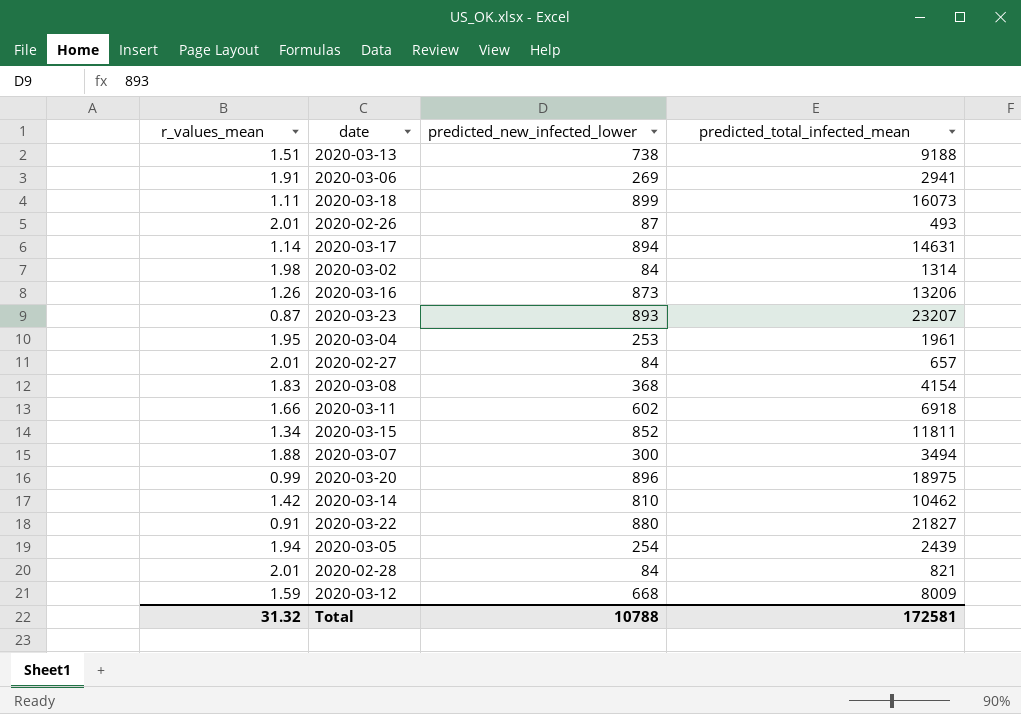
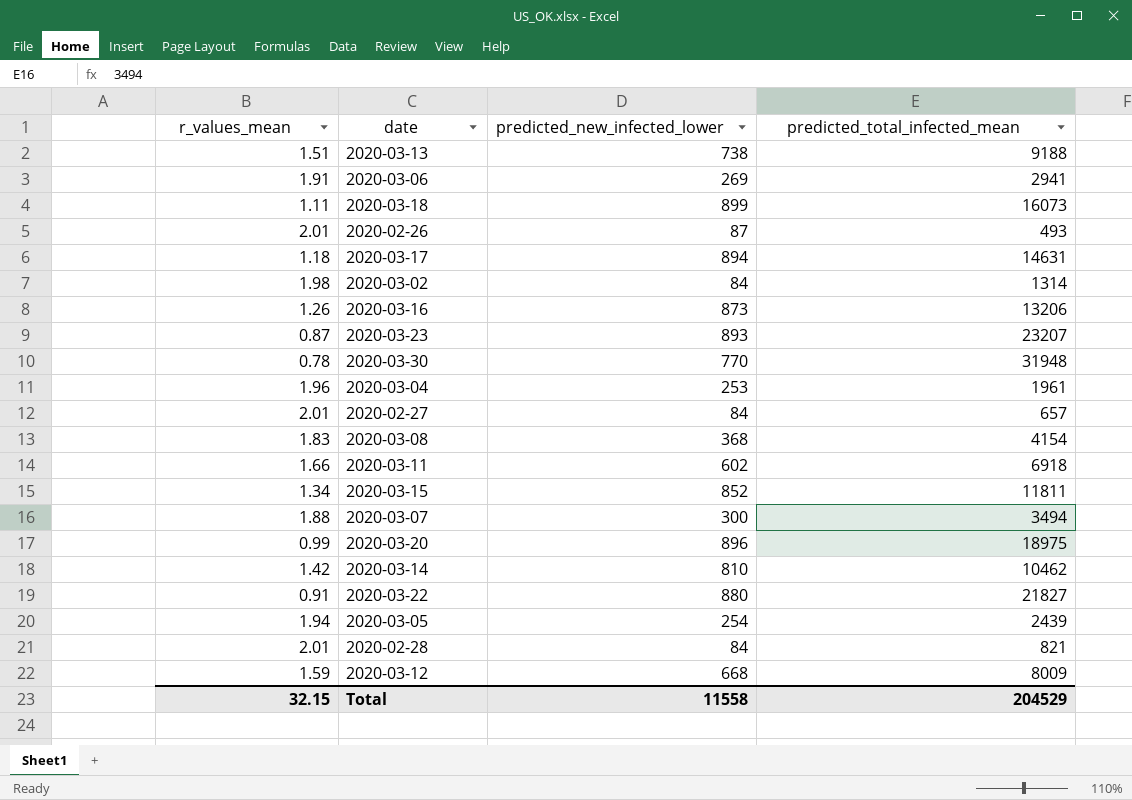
2020-03-17 | r_values_mean: 1.14 -> 1.18
row 2020-03-30: none -> 0.78 | 770 | 31948
2020-03-04 | r_values_mean: 1.95 -> 1.96
Total | r_values_mean: 31.32 -> 32.15
Total | predicted_new_infected_lower: 10788 -> 11558
Total | predicted_total_infected_mean: 172581 -> 204529

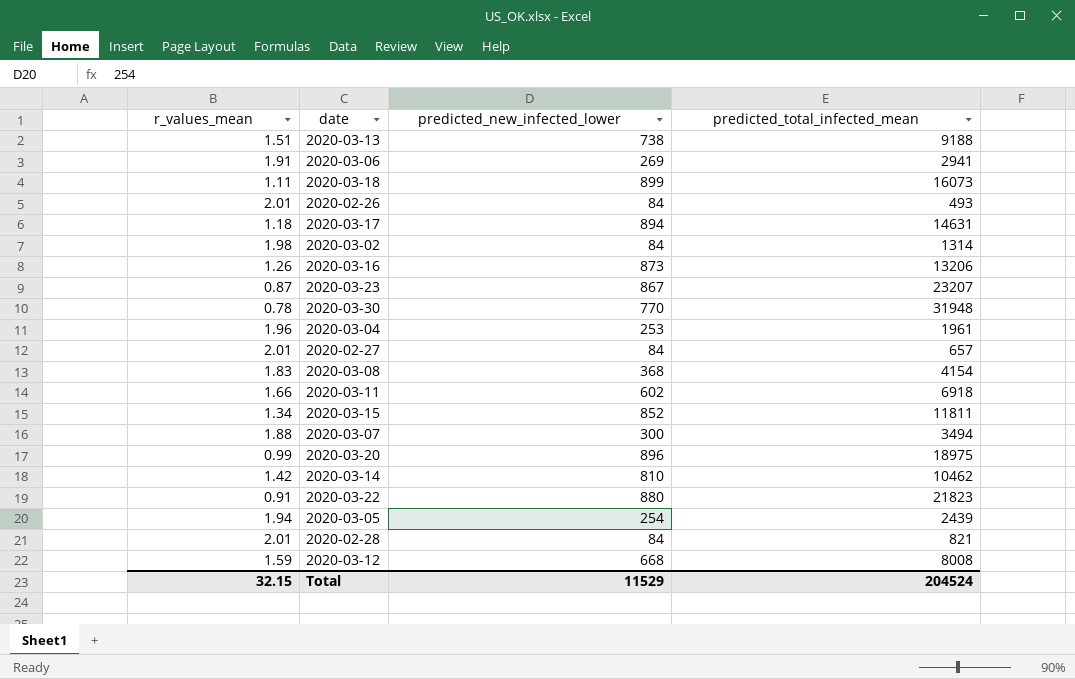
2020-02-26 | predicted_new_infected_lower: 87 -> 84
2020-03-23 | predicted_new_infected_lower: 893 -> 867
2020-03-22 | predicted_total_infected_mean: 21827 -> 21823
2020-03-12 | predicted_total_infected_mean: 8009 -> 8008
Total | predicted_new_infected_lower: 11558 -> 11529
Total | predicted_total_infected_mean: 204529 -> 204524

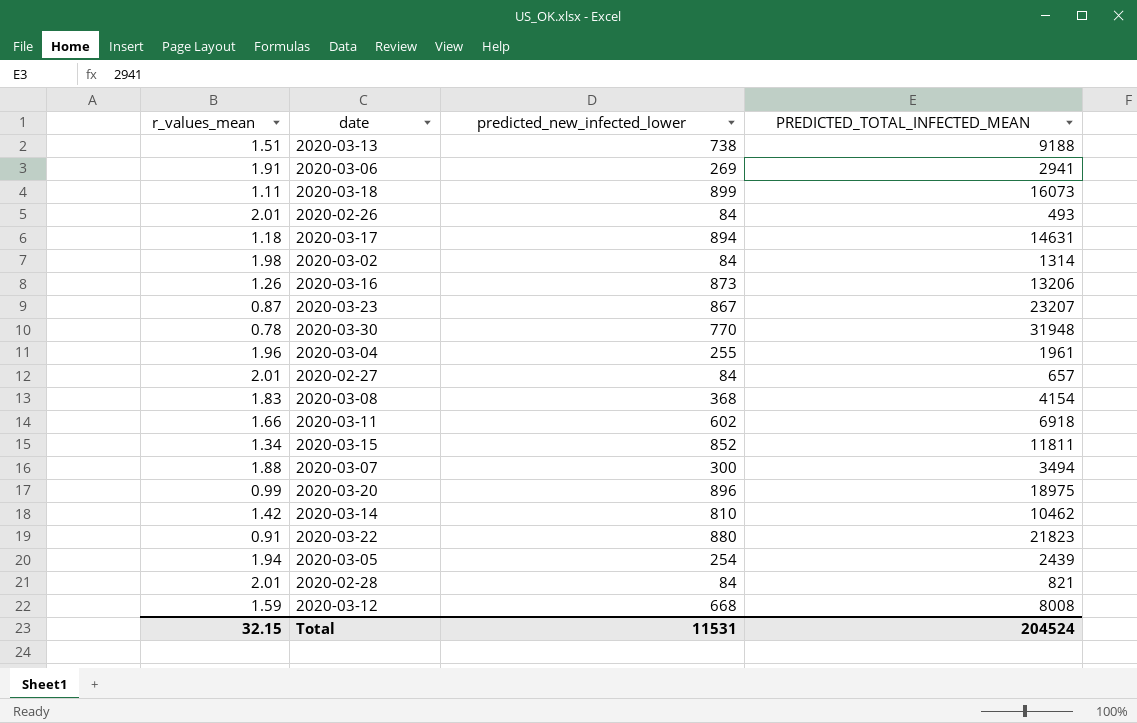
column name: predicted_total_infected_mean -> PREDICTED_TOTAL_INFECTED_MEAN
2020-03-04 | predicted_new_infected_lower: 253 -> 255
Total | predicted_new_infected_lower: 11529 -> 11531

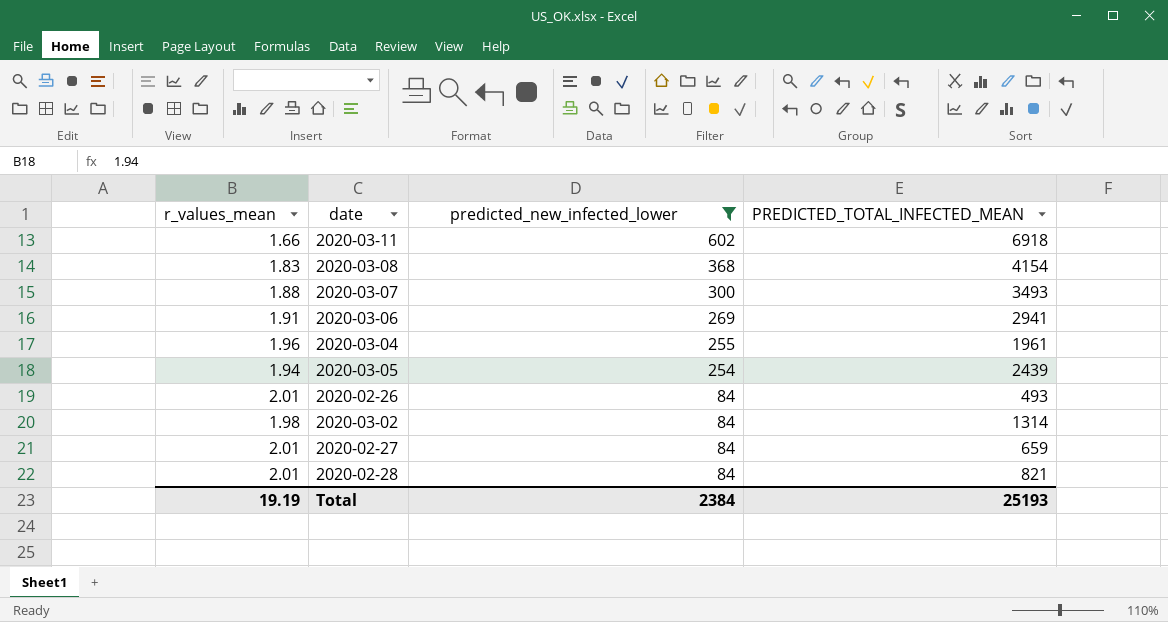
filter: none -> predicted_new_infected_lower <= 602
row order: none -> predicted_new_infected_lower descending
2020-03-07 | PREDICTED_TOTAL_INFECTED_MEAN: 3494 -> 3493
2020-02-27 | PREDICTED_TOTAL_INFECTED_MEAN: 657 -> 659
Total | r_values_mean: 32.15 -> 19.19
Total | predicted_new_infected_lower: 11531 -> 2384
Total | PREDICTED_TOTAL_INFECTED_MEAN: 204524 -> 25193

